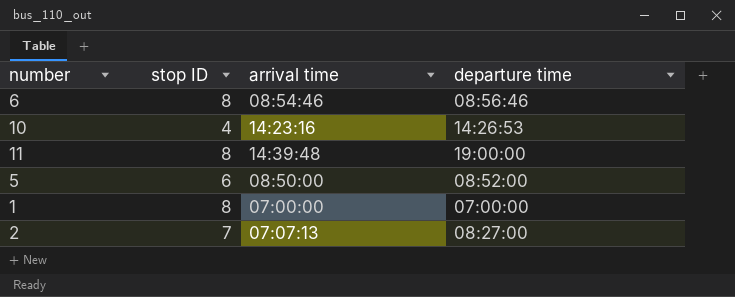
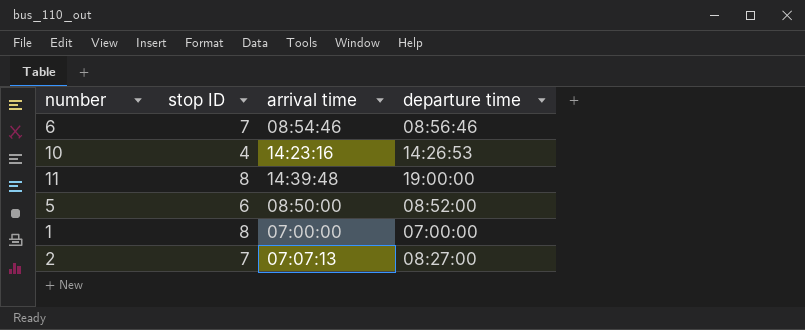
6 | stop ID: 8 -> 7

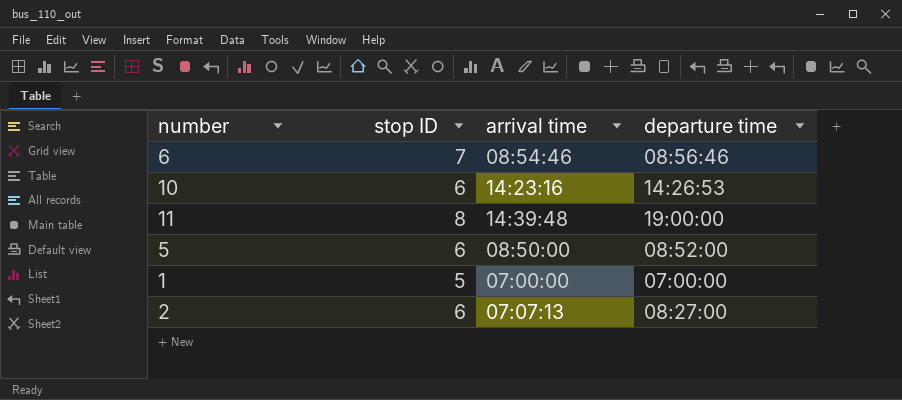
10 | stop ID: 4 -> 6
1 | stop ID: 8 -> 5
2 | stop ID: 7 -> 6

